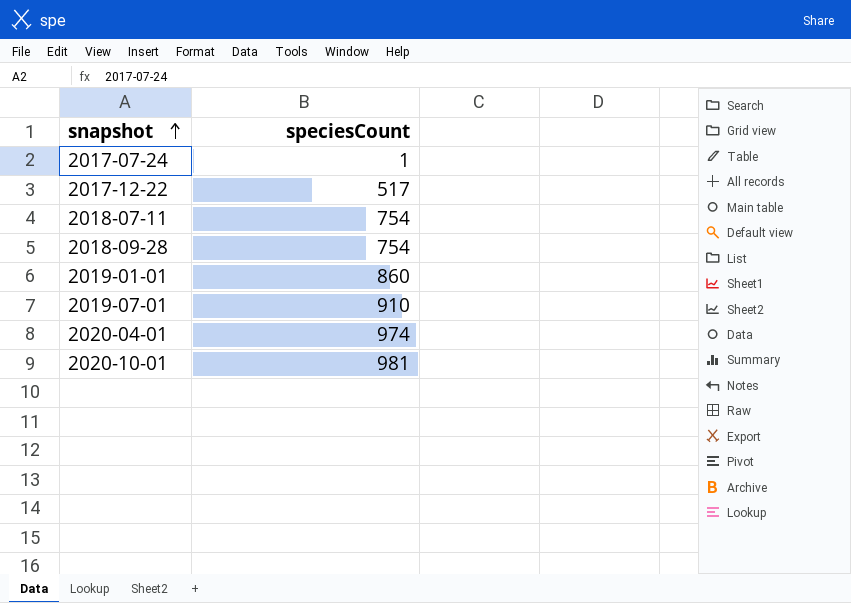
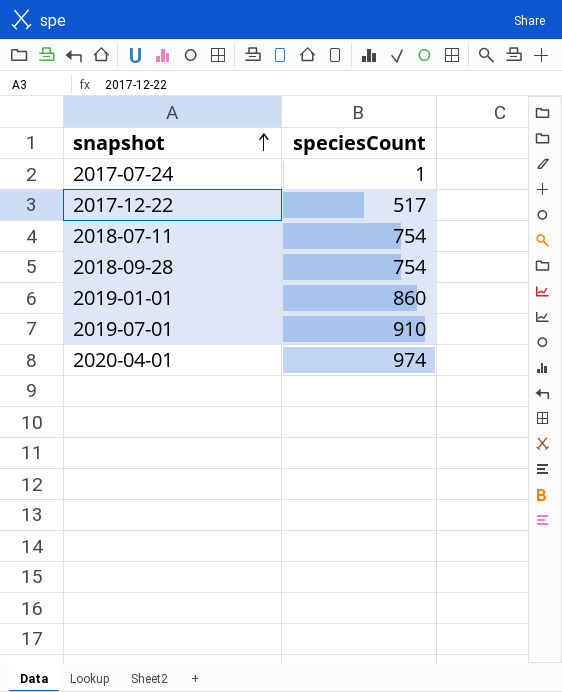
row 2020-10-01: 981 -> none

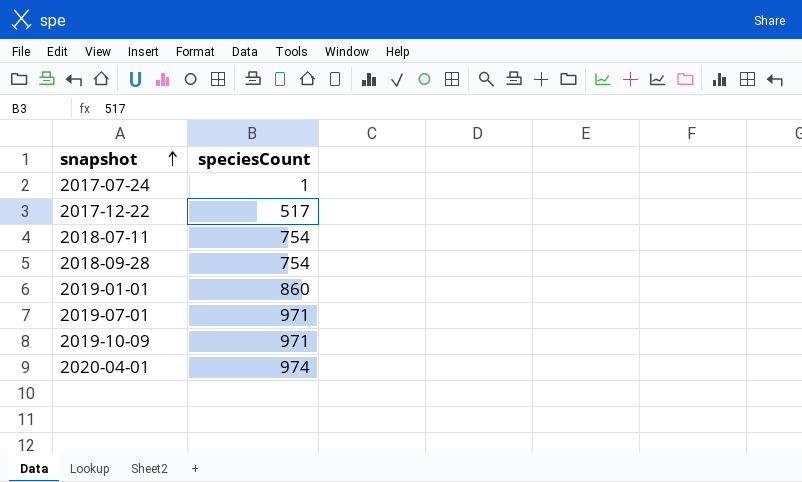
2019-07-01 | speciesCount: 910 -> 971
row 2019-10-09: none -> 971

